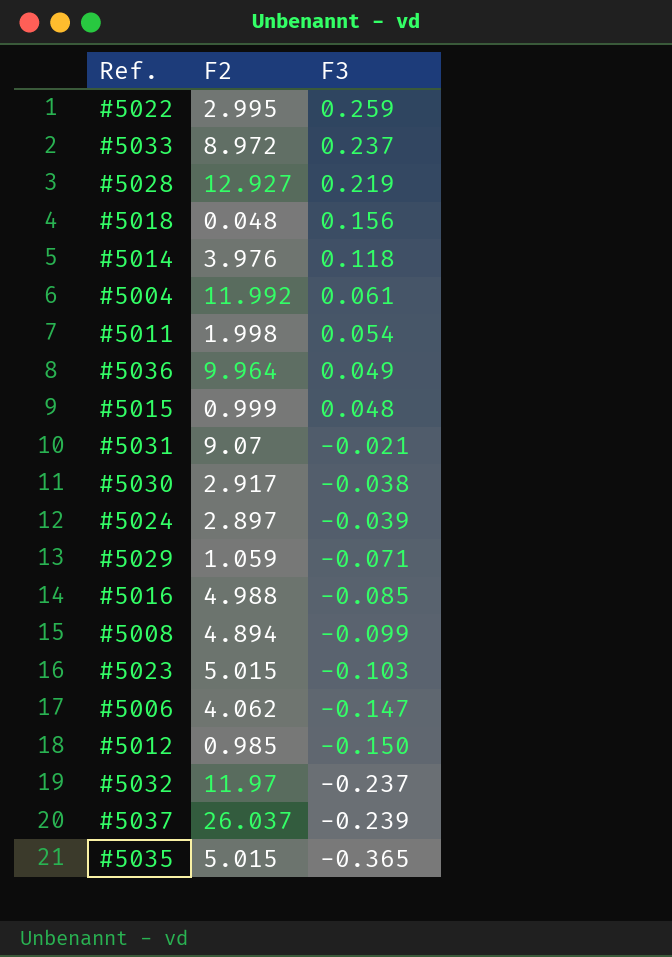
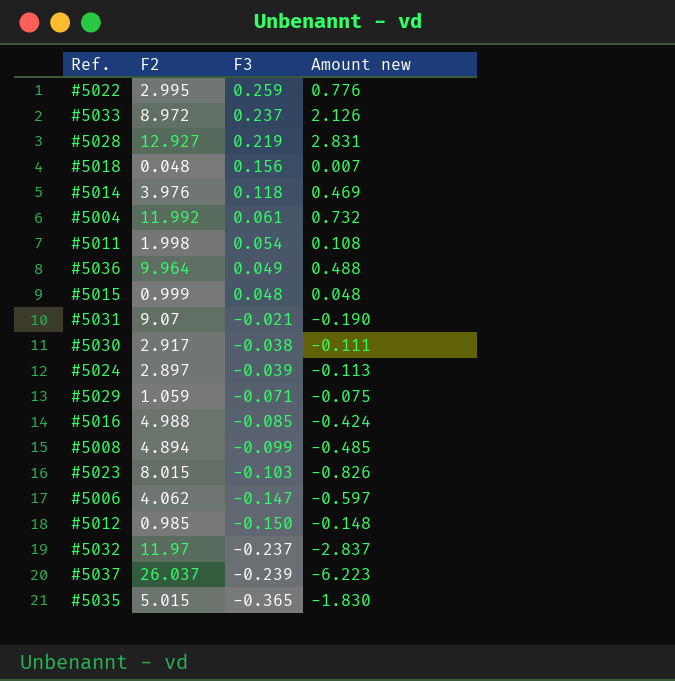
column Amount new | formula: none -> [F2] * [F3]
#5023 | F2: 5.015 -> 8.015

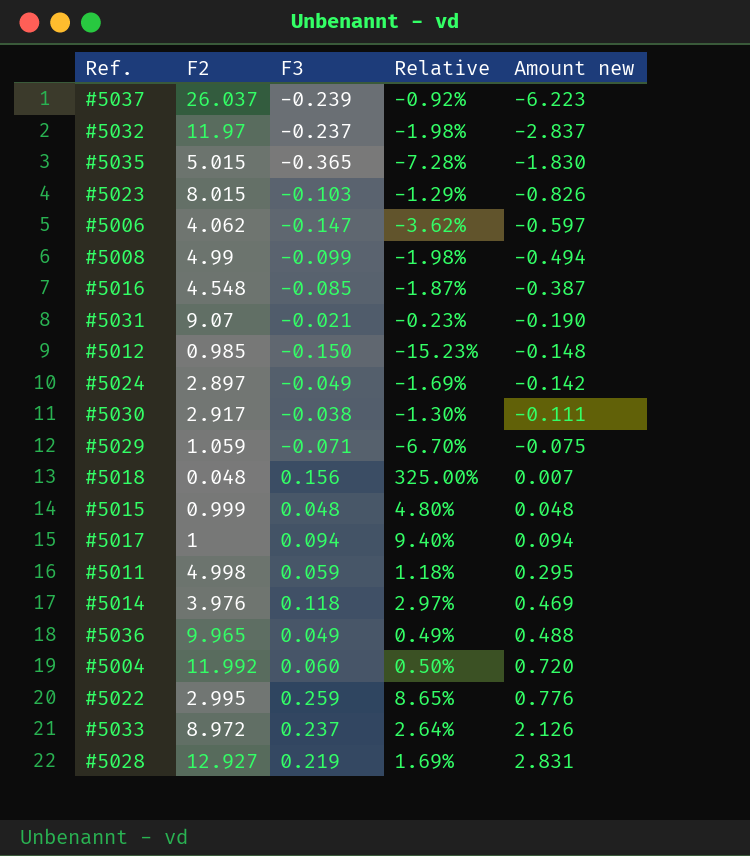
row order: F3 descending -> Amount new ascending
column Relative | formula: none -> [F3] / [F2]
#5008 | F2: 4.894 -> 4.99
#5008 | Amount new: -0.485 -> -0.494
#5016 | F2: 4.988 -> 4.548
#5016 | Amount new: -0.424 -> -0.387
#5024 | F3: -0.039 -> -0.049
#5024 | Amount new: -0.113 -> -0.142
row #5017: none -> 1 | 0.094 | 9.40% | 0.094
#5011 | F2: 1.998 -> 4.998
#5011 | F3: 0.054 -> 0.059
#5011 | Amount new: 0.108 -> 0.295
#5036 | F2: 9.964 -> 9.965
#5004 | F3: 0.061 -> 0.060
#5004 | Amount new: 0.732 -> 0.720

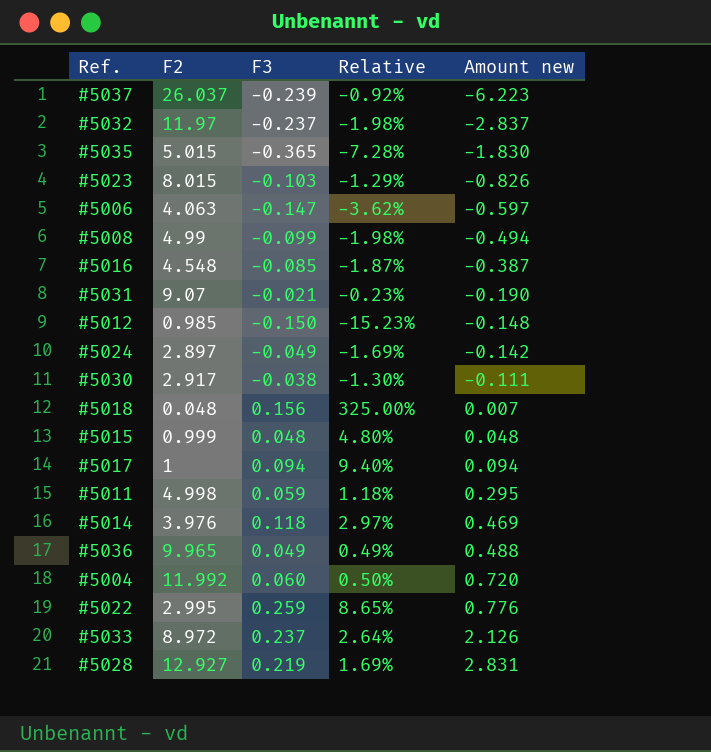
row #5029: 1.059 | -0.071 | -6.70% | -0.075 -> none
#5006 | F2: 4.062 -> 4.063

